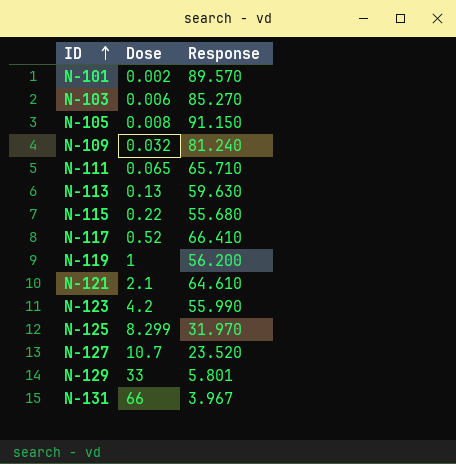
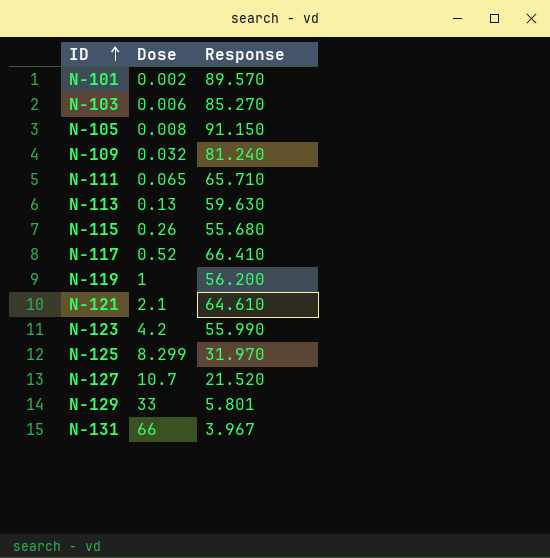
N-115 | Dose: 0.22 -> 0.26
N-127 | Response: 23.520 -> 21.520

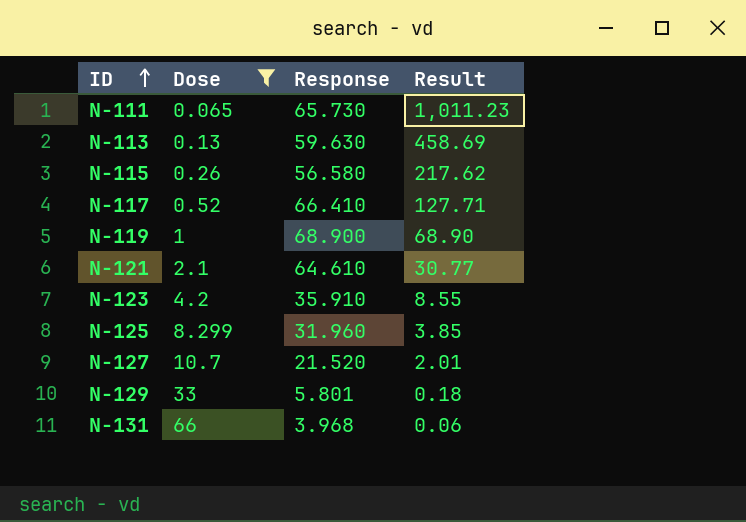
filter: none -> Dose >= 0.065
column Result | formula: none -> [Response] / [Dose]
N-111 | Response: 65.710 -> 65.730
N-115 | Response: 55.680 -> 56.580
N-119 | Response: 56.200 -> 68.900
N-123 | Response: 55.990 -> 35.910
N-125 | Response: 31.970 -> 31.960
N-131 | Response: 3.967 -> 3.968

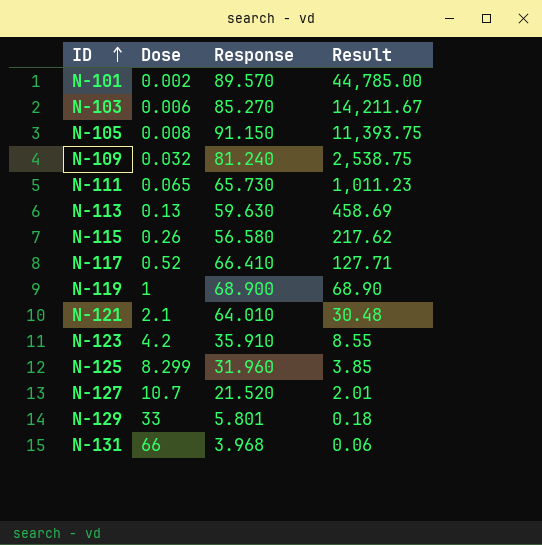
filter: Dose >= 0.065 -> none
N-121 | Response: 64.610 -> 64.010
N-121 | Result: 30.77 -> 30.48

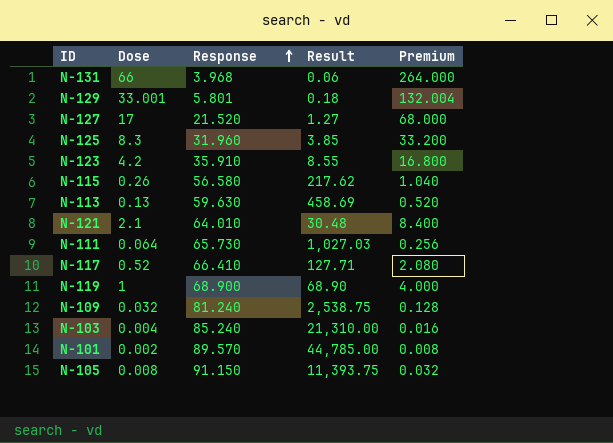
row order: ID ascending -> Response ascending
column Premium | formula: none -> [Dose] * 4
N-129 | Dose: 33 -> 33.001
N-127 | Dose: 10.7 -> 17
N-127 | Result: 2.01 -> 1.27
N-125 | Dose: 8.299 -> 8.3
N-111 | Dose: 0.065 -> 0.064
N-111 | Result: 1,011.23 -> 1,027.03
N-103 | Dose: 0.006 -> 0.004
N-103 | Response: 85.270 -> 85.240
N-103 | Result: 14,211.67 -> 21,310.00

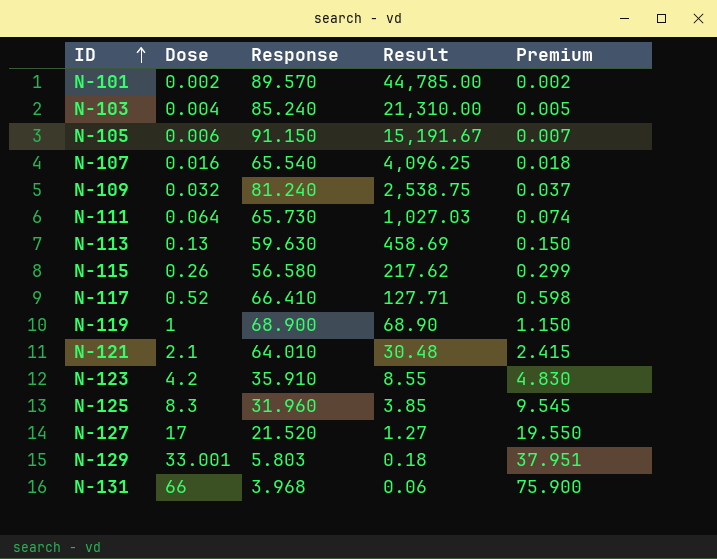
row order: Response ascending -> ID ascending
column Premium | formula: [Dose] * 4 -> [Dose] * 1.15
N-105 | Dose: 0.008 -> 0.006
N-105 | Result: 11,393.75 -> 15,191.67
row N-107: none -> 0.016 | 65.540 | 4,096.25 | 0.018
N-129 | Response: 5.801 -> 5.803

